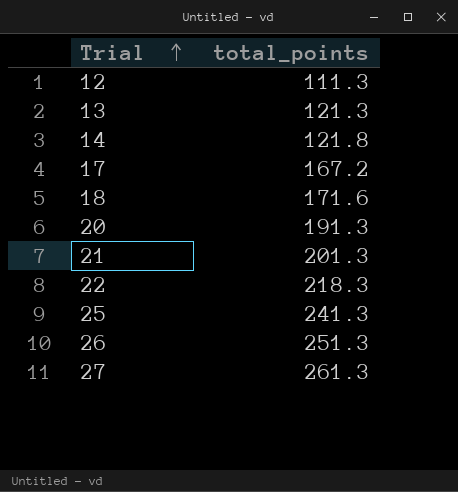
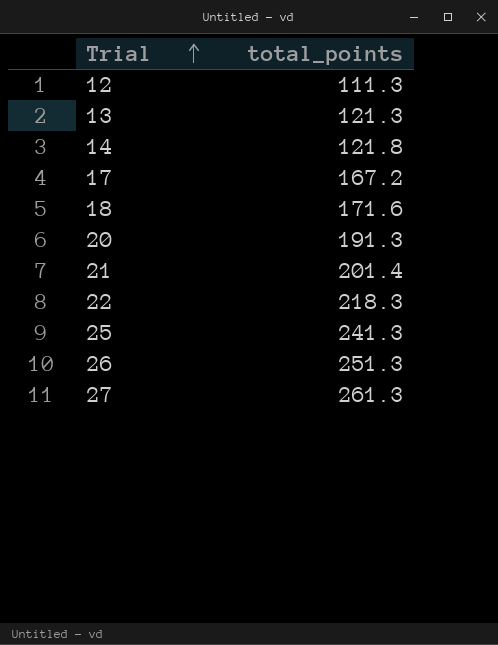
21 | total_points: 201.3 -> 201.4

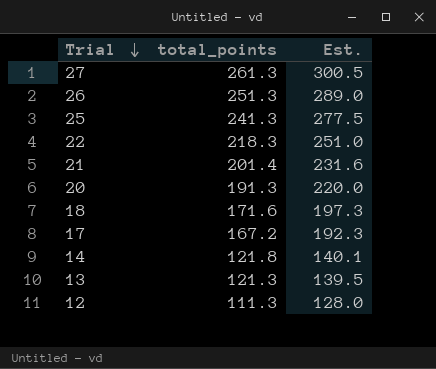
row order: Trial ascending -> Trial descending
column Est. | formula: none -> [total_points] * 1.15

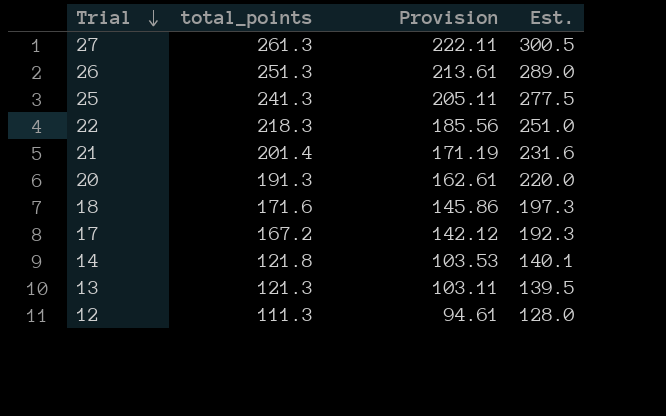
column Provision | formula: none -> [total_points] * 0.85

